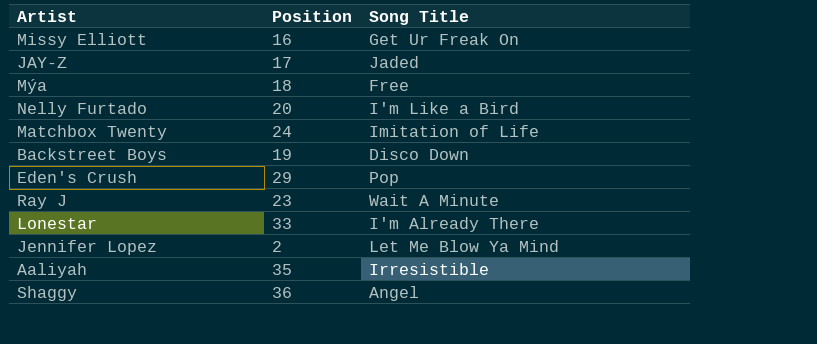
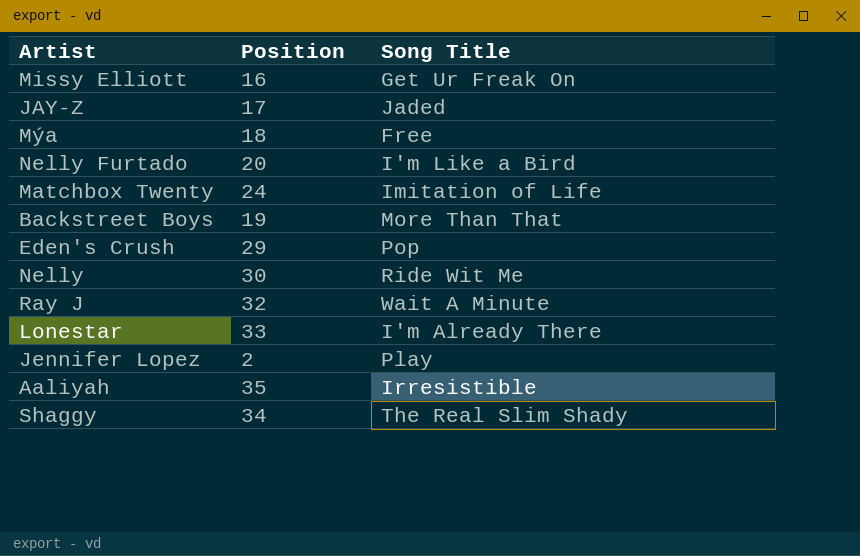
Backstreet Boys | Song Title: Disco Down -> More Than That
row Nelly: none -> 30 | Ride Wit Me
Ray J | Position: 23 -> 32
Jennifer Lopez | Song Title: Let Me Blow Ya Mind -> Play
Shaggy | Position: 36 -> 34
Shaggy | Song Title: Angel -> The Real Slim Shady

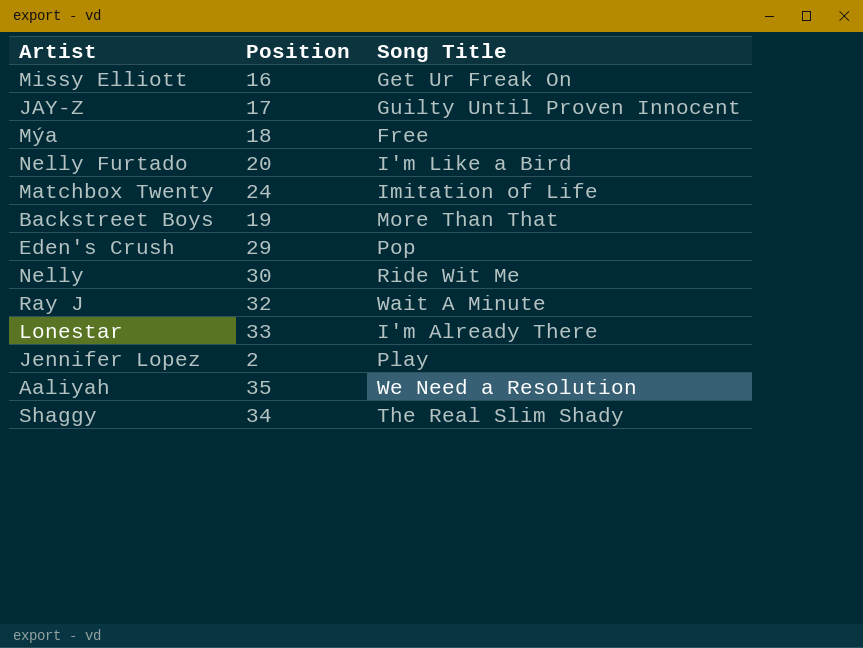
JAY-Z | Song Title: Jaded -> Guilty Until Proven Innocent
Aaliyah | Song Title: Irresistible -> We Need a Resolution

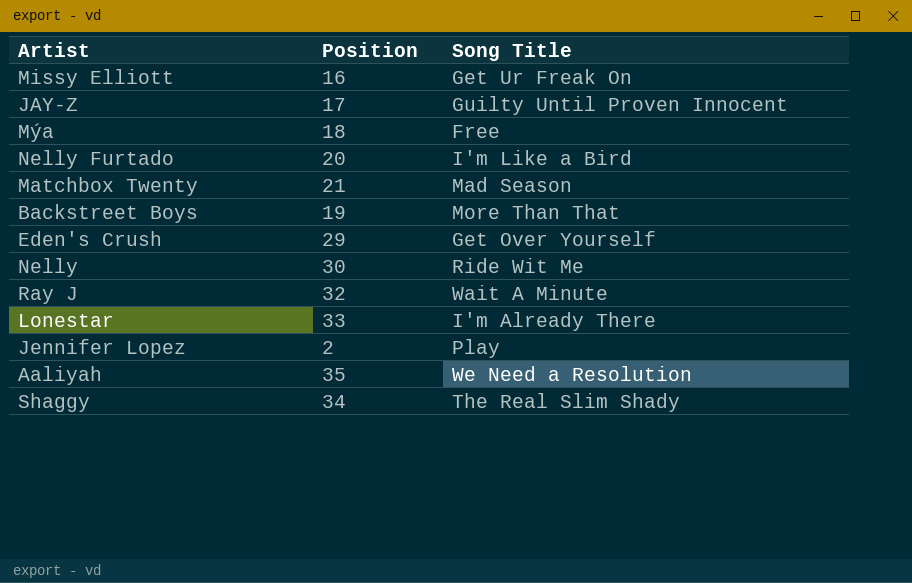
Matchbox Twenty | Position: 24 -> 21
Matchbox Twenty | Song Title: Imitation of Life -> Mad Season
Eden's Crush | Song Title: Pop -> Get Over Yourself

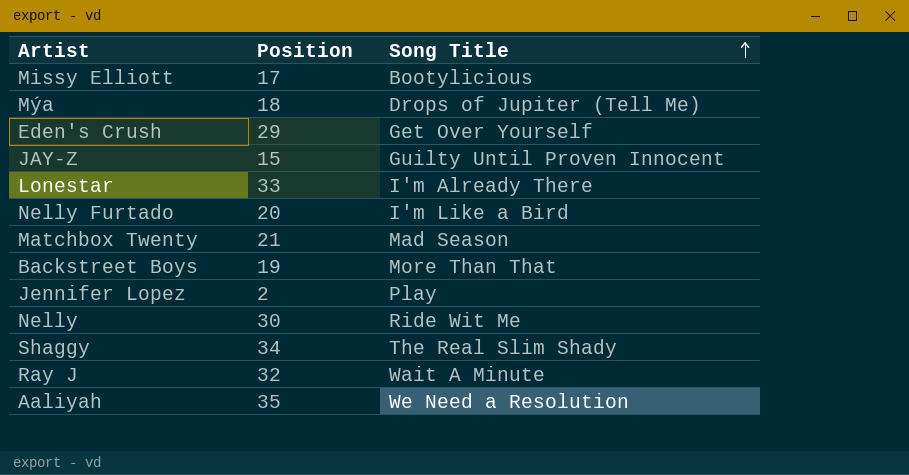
row order: none -> Song Title ascending
Missy Elliott | Position: 16 -> 17
Missy Elliott | Song Title: Get Ur Freak On -> Bootylicious
Mýa | Song Title: Free -> Drops of Jupiter (Tell Me)
JAY-Z | Position: 17 -> 15

